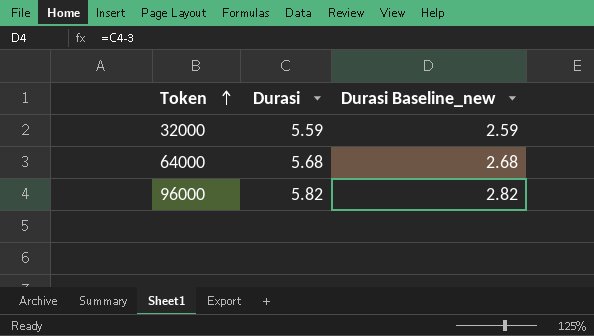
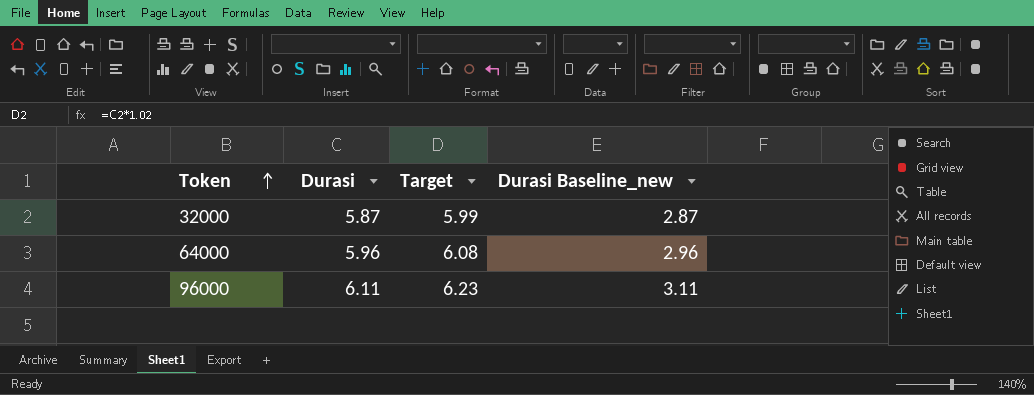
column Target | formula: none -> [Durasi] * 1.02
32000 | Durasi: 5.59 -> 5.87
32000 | Durasi Baseline_new: 2.59 -> 2.87
64000 | Durasi: 5.68 -> 5.96
64000 | Durasi Baseline_new: 2.68 -> 2.96
96000 | Durasi: 5.82 -> 6.11
96000 | Durasi Baseline_new: 2.82 -> 3.11

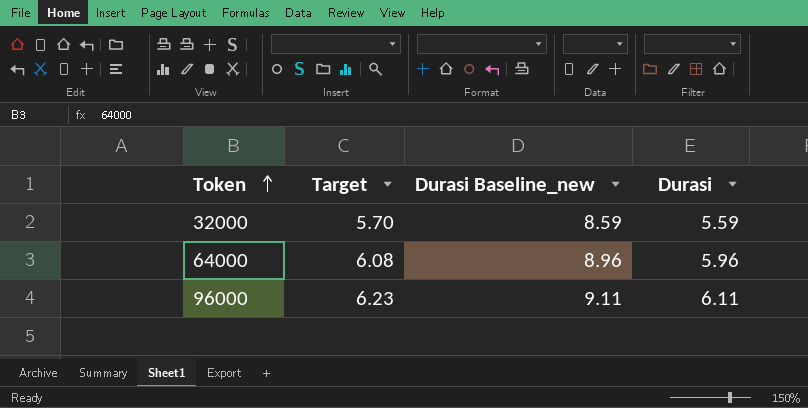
column Durasi Baseline_new | formula: [Durasi] - 3 -> [Durasi] + 3
column Durasi | position: 2 -> 4
32000 | Target: 5.99 -> 5.70
32000 | Durasi: 5.87 -> 5.59

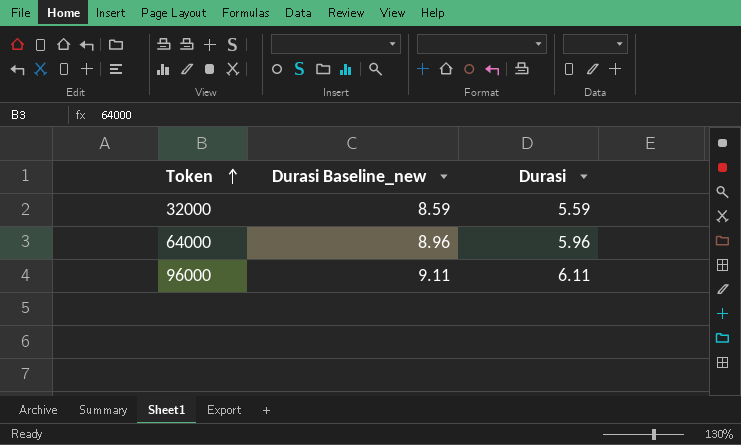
column Target | formula: [Durasi] * 1.02 -> none

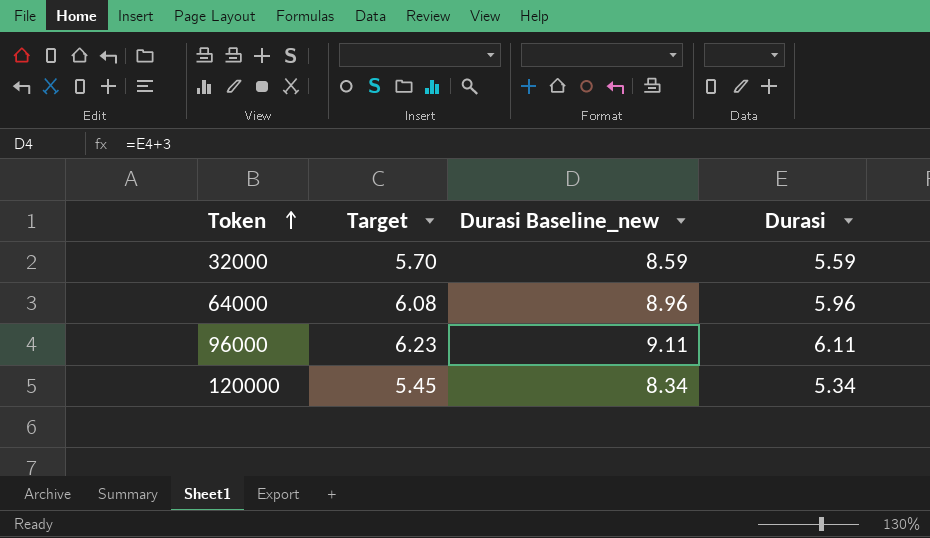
column Target | formula: none -> [Durasi] * 1.02
row 120000: none -> 5.45 | 8.34 | 5.34

